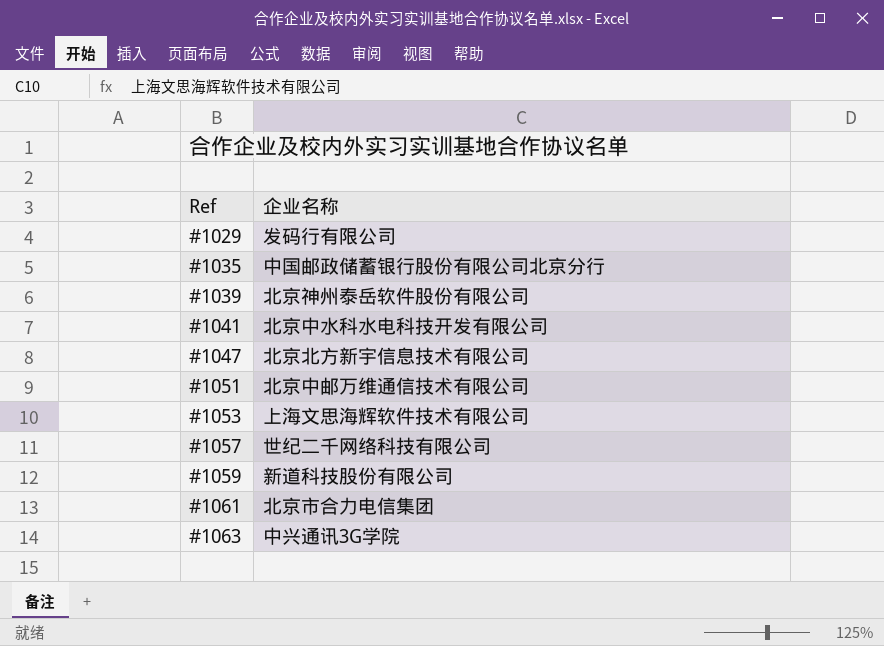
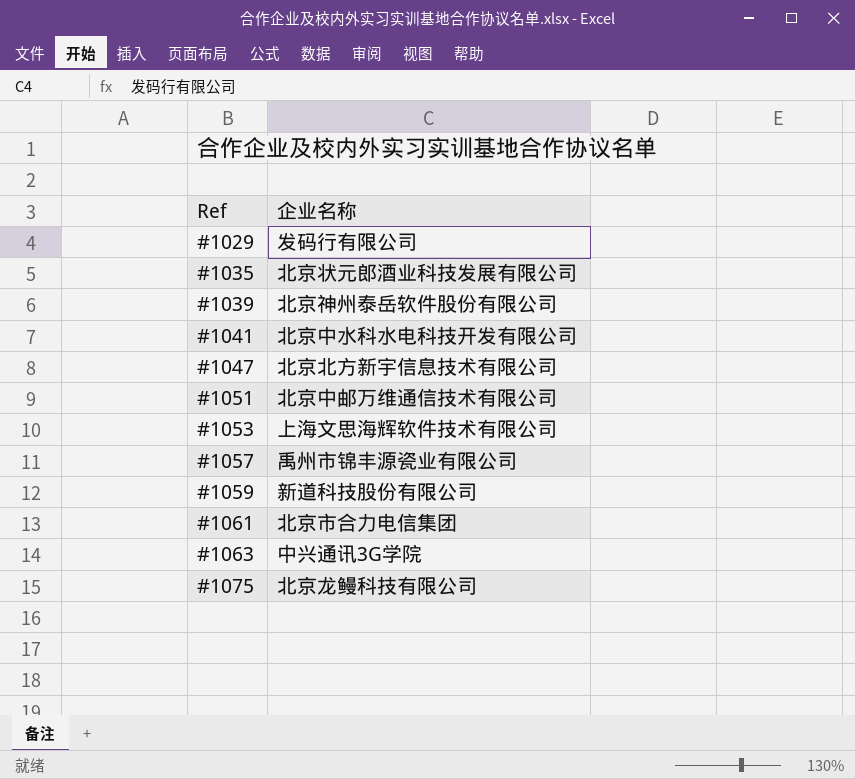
#1035 | 企业名称: 中国邮政储蓄银行股份有限公司北京分行 -> 北京状元郎酒业科技发展有限公司
#1057 | 企业名称: 世纪二千网络科技有限公司 -> 禹州市锦丰源瓷业有限公司
row #1075: none -> 北京龙鳗科技有限公司

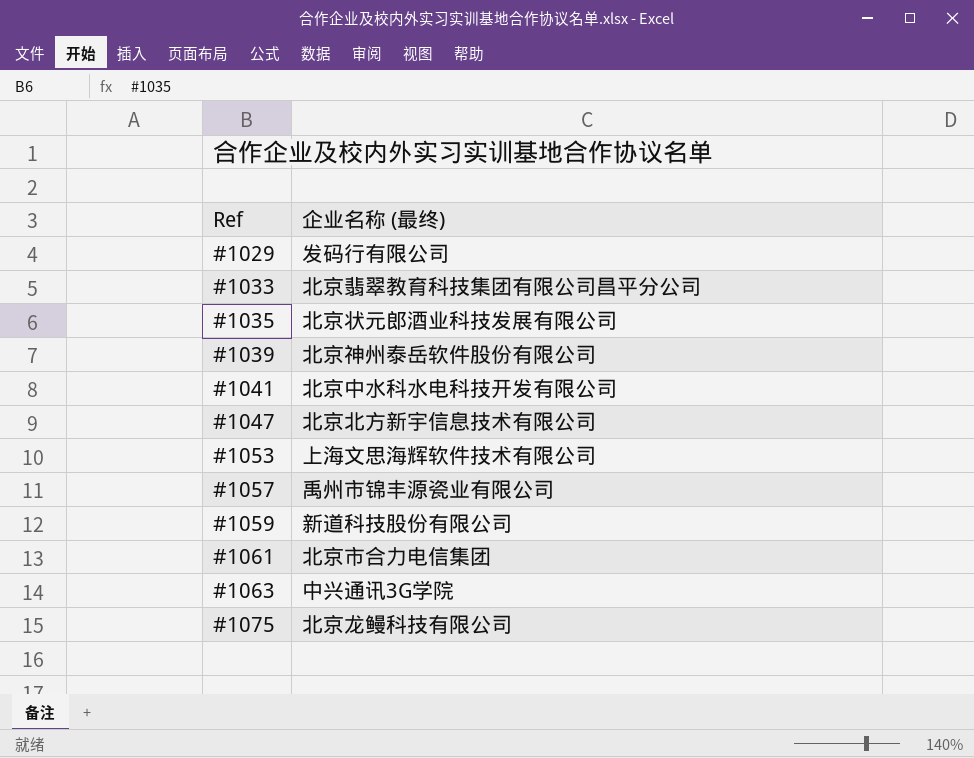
column name: 企业名称 -> 企业名称 (最终)
row #1051: 北京中邮万维通信技术有限公司 -> none
row #1033: none -> 北京翡翠教育科技集团有限公司昌平分公司

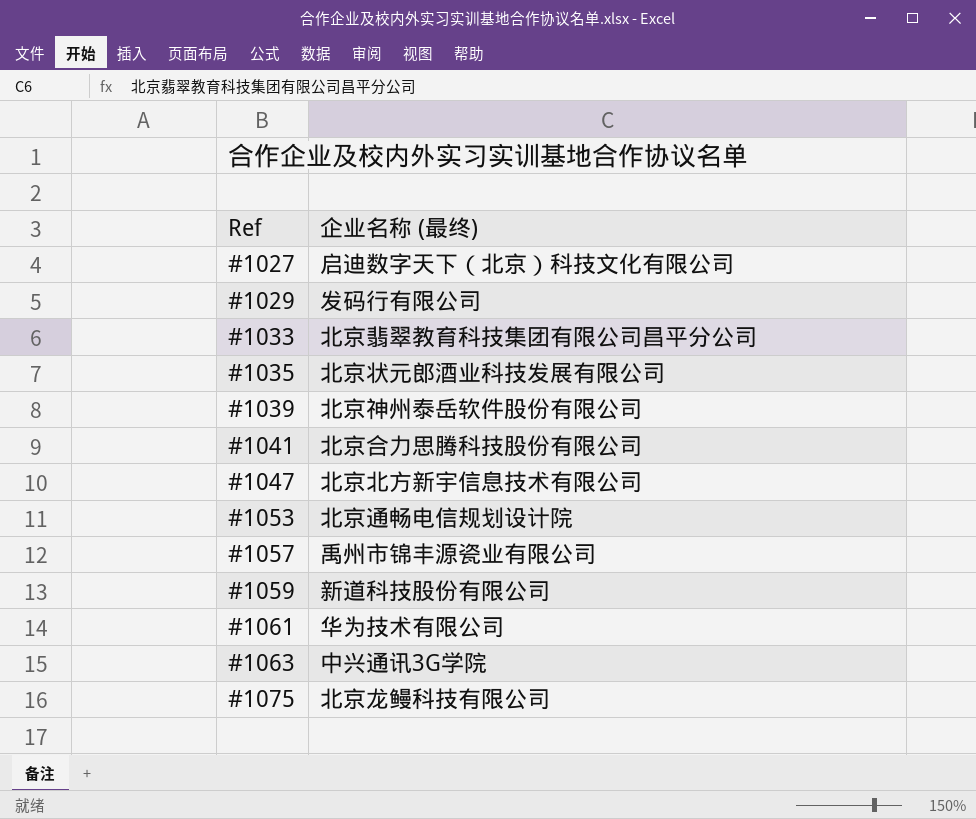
row #1027: none -> 启迪数字天下（北京）科技文化有限公司
#1041 | 企业名称 (最终): 北京中水科水电科技开发有限公司 -> 北京合力思腾科技股份有限公司
#1053 | 企业名称 (最终): 上海文思海辉软件技术有限公司 -> 北京通畅电信规划设计院
#1061 | 企业名称 (最终): 北京市合力电信集团 -> 华为技术有限公司

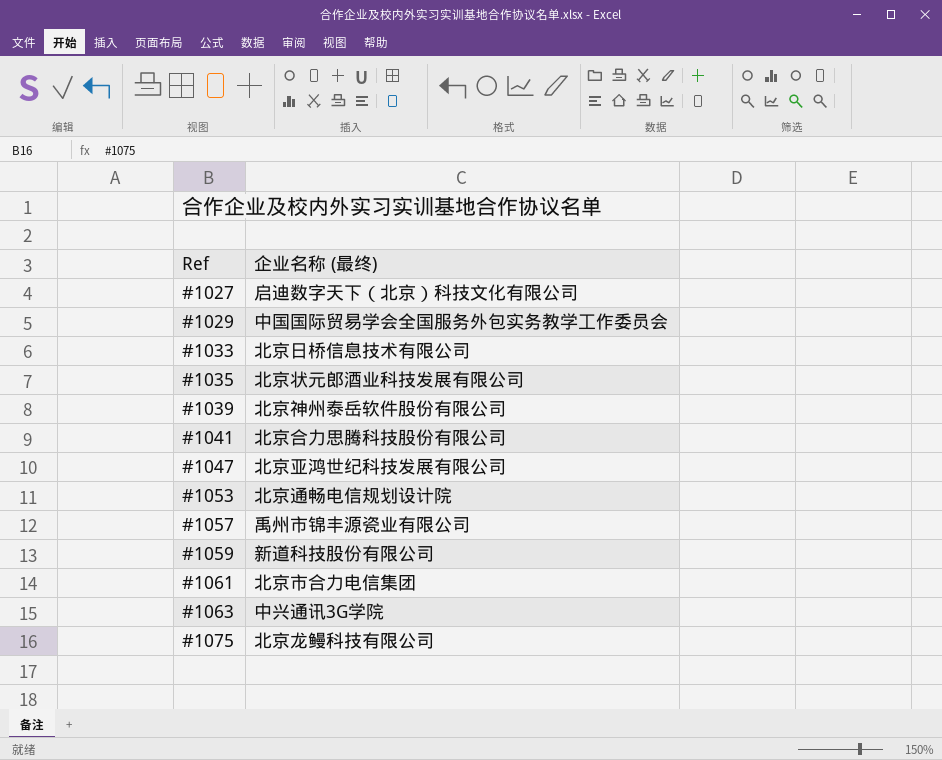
#1029 | 企业名称 (最终): 发码行有限公司 -> 中国国际贸易学会全国服务外包实务教学工作委员会
#1033 | 企业名称 (最终): 北京翡翠教育科技集团有限公司昌平分公司 -> 北京日桥信息技术有限公司
#1047 | 企业名称 (最终): 北京北方新宇信息技术有限公司 -> 北京亚鸿世纪科技发展有限公司
#1061 | 企业名称 (最终): 华为技术有限公司 -> 北京市合力电信集团

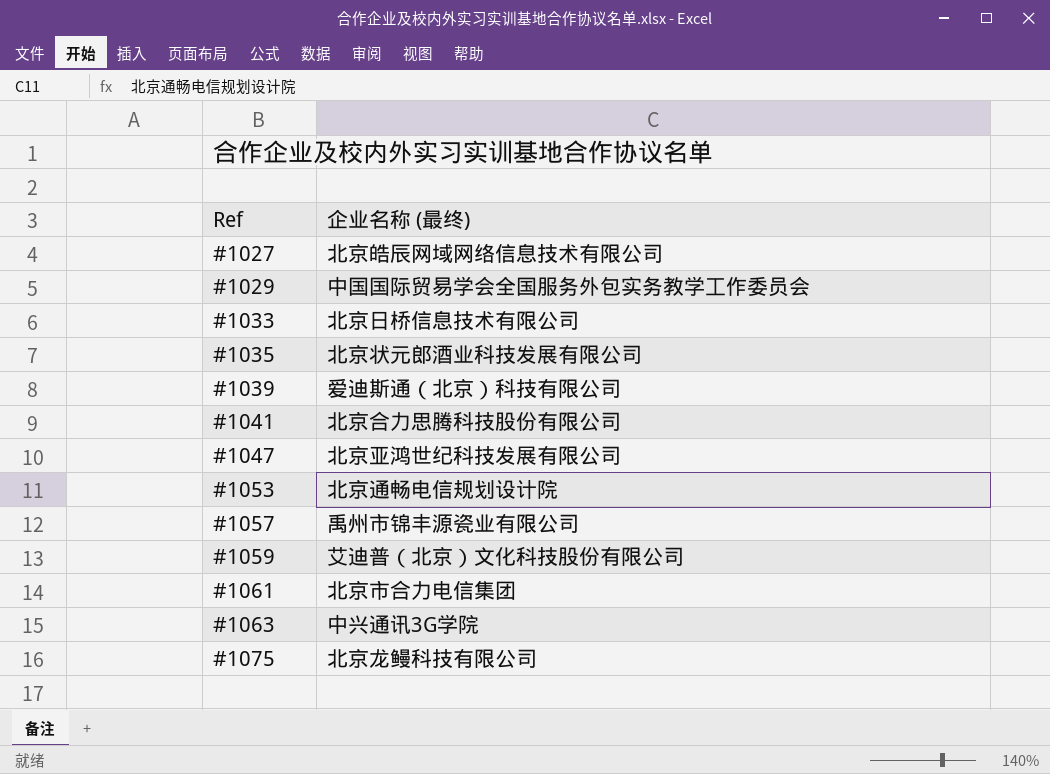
#1027 | 企业名称 (最终): 启迪数字天下（北京）科技文化有限公司 -> 北京皓辰网域网络信息技术有限公司
#1039 | 企业名称 (最终): 北京神州泰岳软件股份有限公司 -> 爱迪斯通（北京）科技有限公司
#1059 | 企业名称 (最终): 新道科技股份有限公司 -> 艾迪普（北京）文化科技股份有限公司

